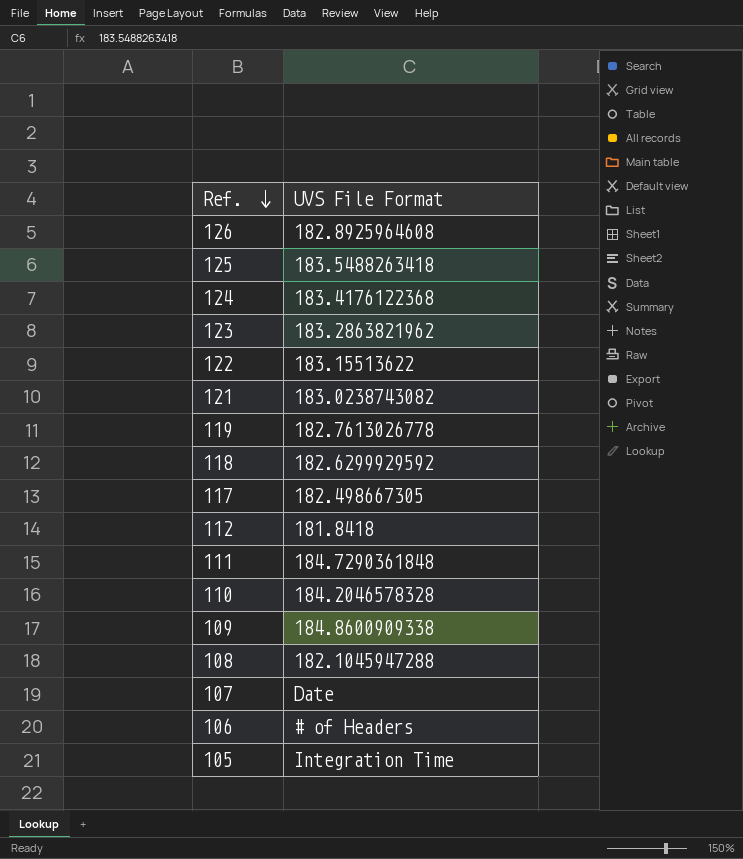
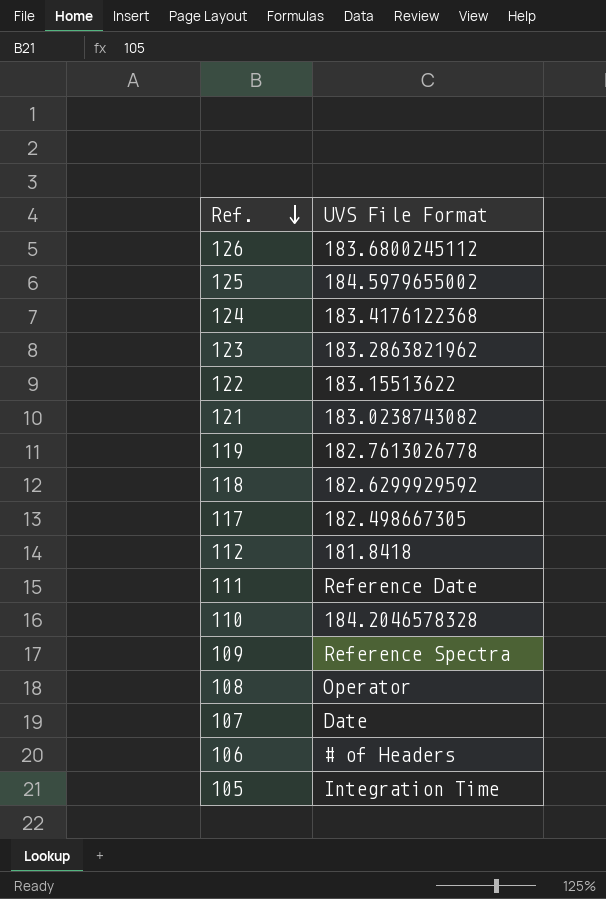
126 | UVS File Format: 182.8925964608 -> 183.6800245112
125 | UVS File Format: 183.5488263418 -> 184.5979655002
111 | UVS File Format: 184.7290361848 -> Reference Date
109 | UVS File Format: 184.8600909338 -> Reference Spectra
108 | UVS File Format: 182.1045947288 -> Operator

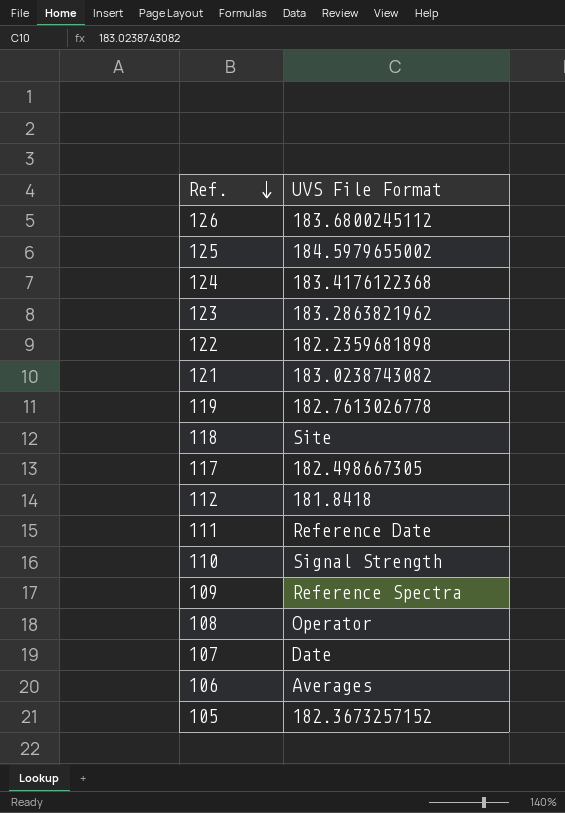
122 | UVS File Format: 183.15513622 -> 182.2359681898
118 | UVS File Format: 182.6299929592 -> Site
110 | UVS File Format: 184.2046578328 -> Signal Strength
106 | UVS File Format: # of Headers -> Averages
105 | UVS File Format: Integration Time -> 182.3673257152

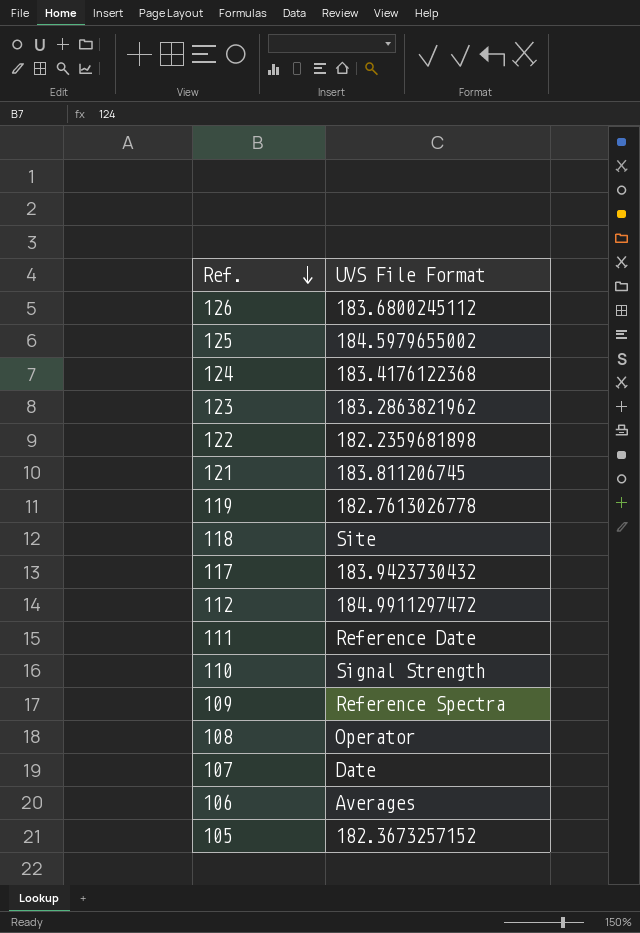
121 | UVS File Format: 183.0238743082 -> 183.811206745
117 | UVS File Format: 182.498667305 -> 183.9423730432
112 | UVS File Format: 181.8418 -> 184.9911297472

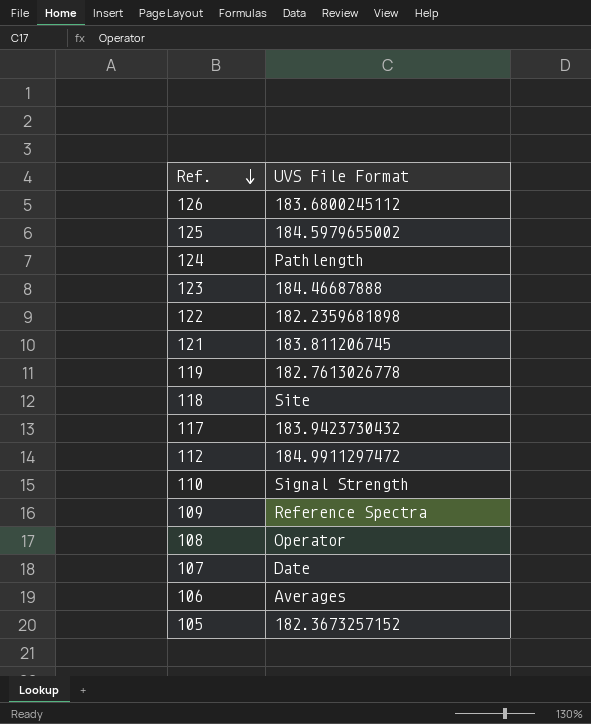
row 111: Reference Date -> none
124 | UVS File Format: 183.4176122368 -> Pathlength
123 | UVS File Format: 183.2863821962 -> 184.46687888

